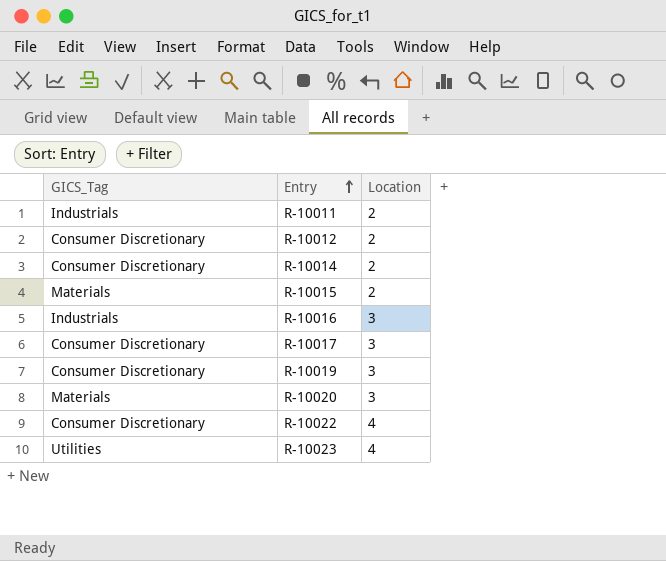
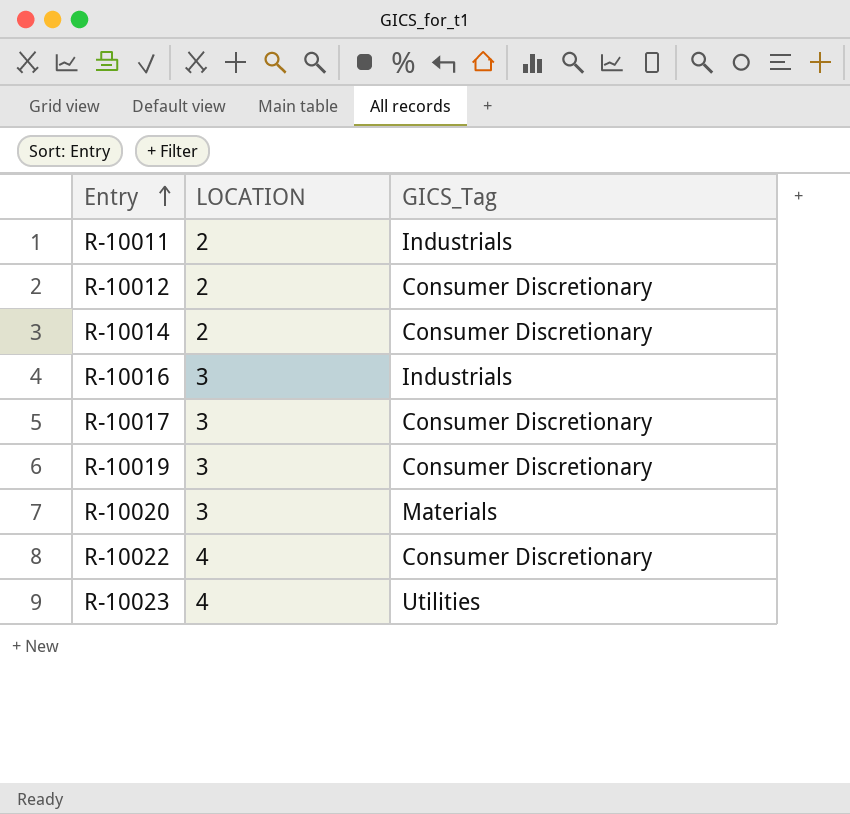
column name: Location -> LOCATION
column GICS_Tag | position: 1 -> 3
row R-10015: Materials | 2 -> none

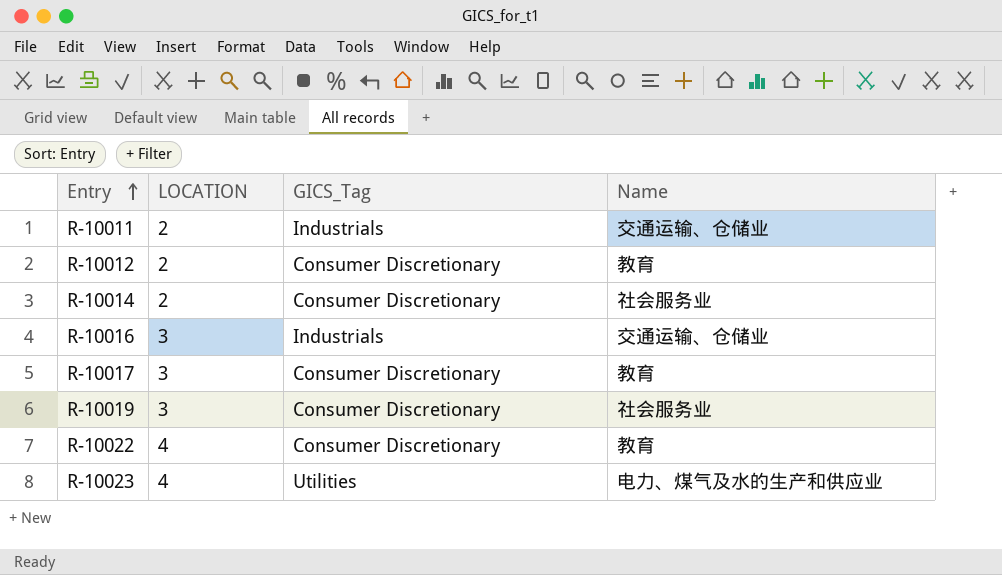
column Name | position: none -> 4
row R-10020: 3 | Materials -> none

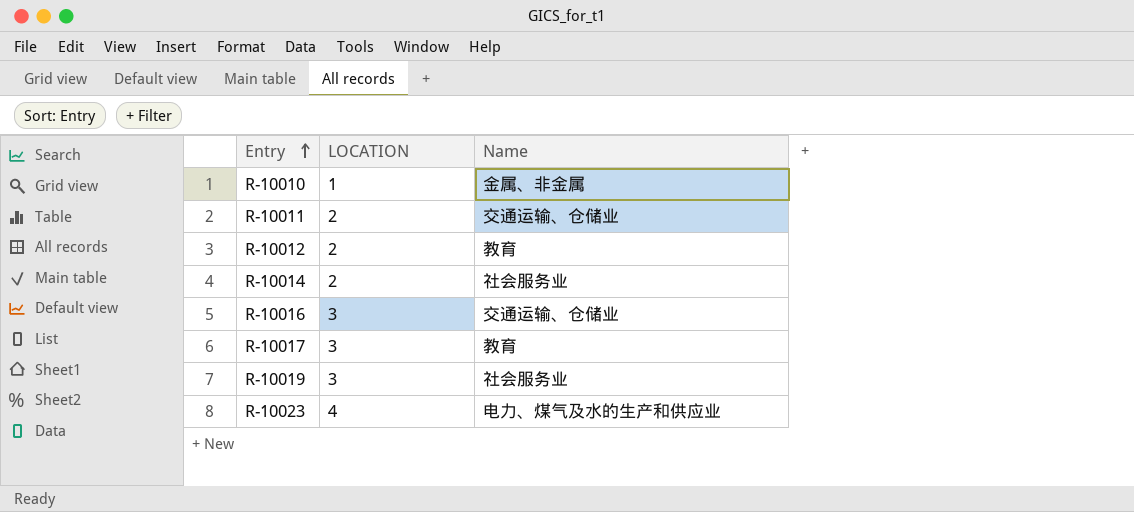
column GICS_Tag | position: 3 -> none
row R-10022: 4 | Consumer Discretionary | 教育 -> none
row R-10010: none -> 1 | 金属、非金属

